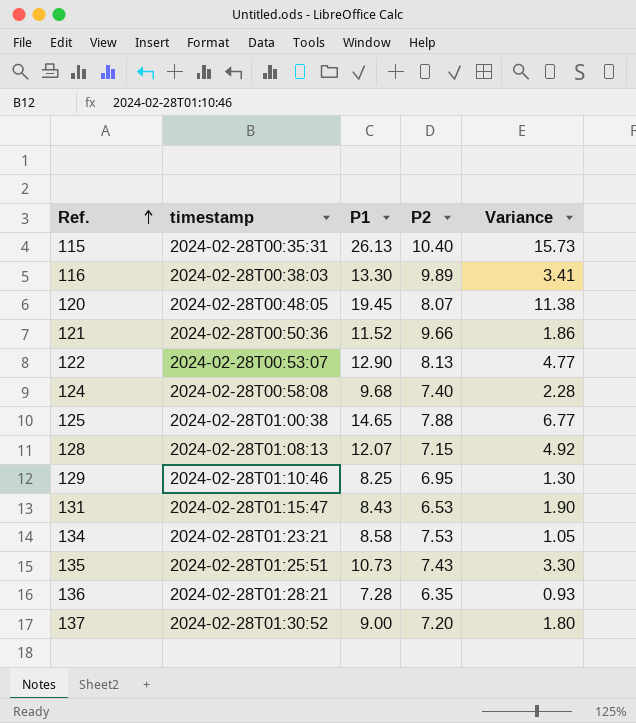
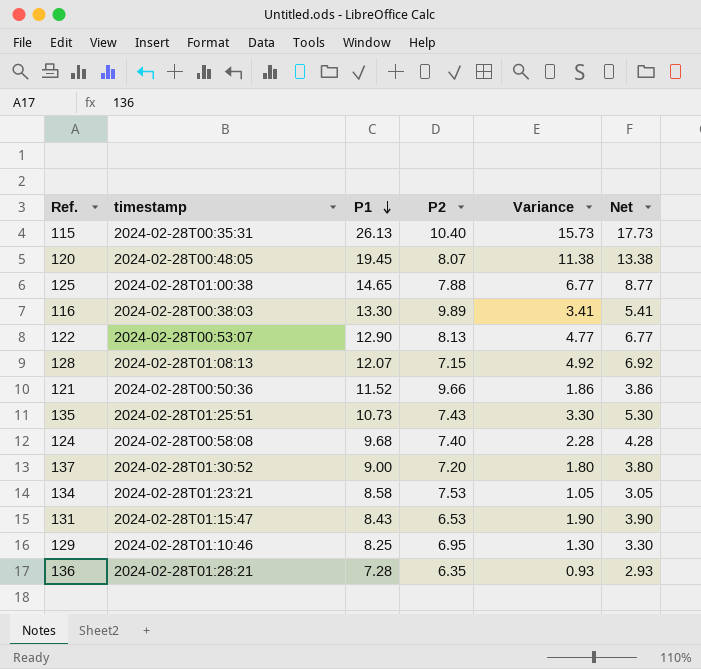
row order: Ref. ascending -> P1 descending
column Net | formula: none -> [Variance] + 2

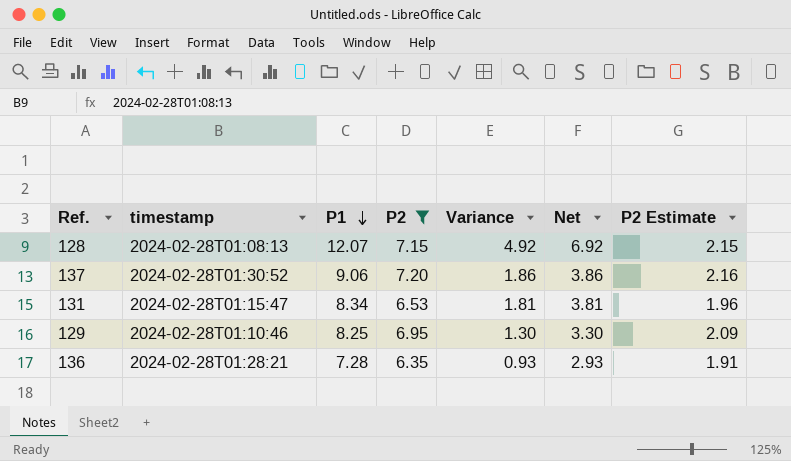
filter: none -> P2 <= 7.20
column P2 Estimate | formula: none -> [P2] * 0.3
137 | P1: 9.00 -> 9.06
137 | Variance: 1.80 -> 1.86
137 | Net: 3.80 -> 3.86
131 | P1: 8.43 -> 8.34
131 | Variance: 1.90 -> 1.81
131 | Net: 3.90 -> 3.81

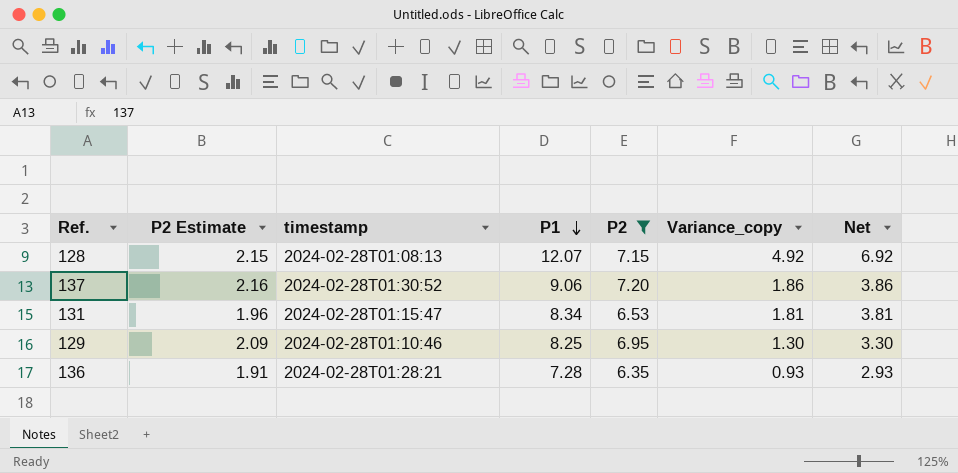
column P2 Estimate | position: 7 -> 2
column name: Variance -> Variance_copy

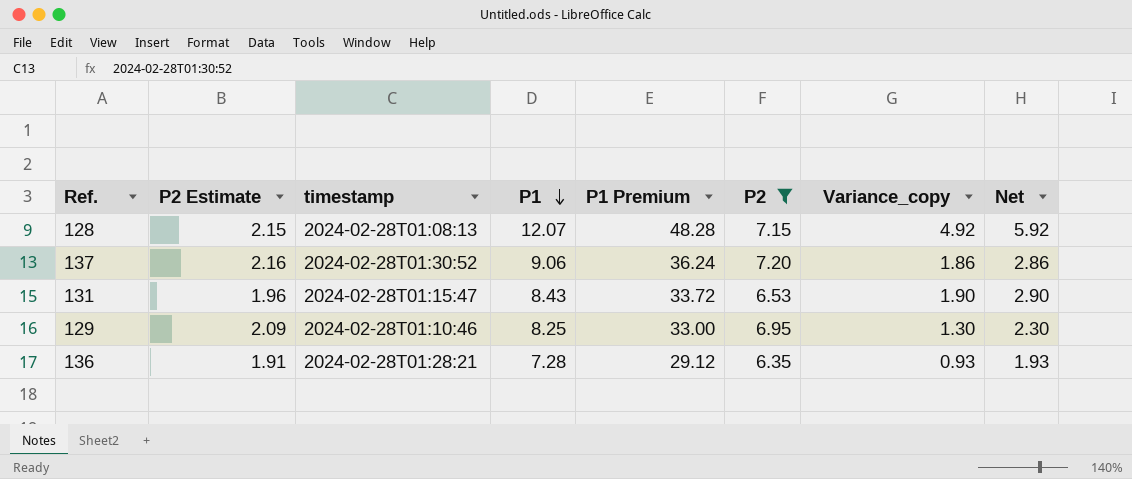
column P1 Premium | formula: none -> [P1] * 4
column Net | formula: [Variance_copy] + 2 -> [Variance_copy] + 1
131 | P1: 8.34 -> 8.43
131 | Variance_copy: 1.81 -> 1.90

